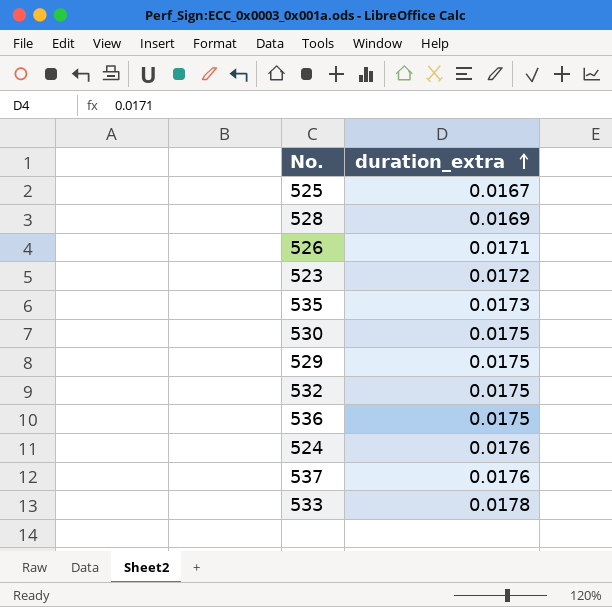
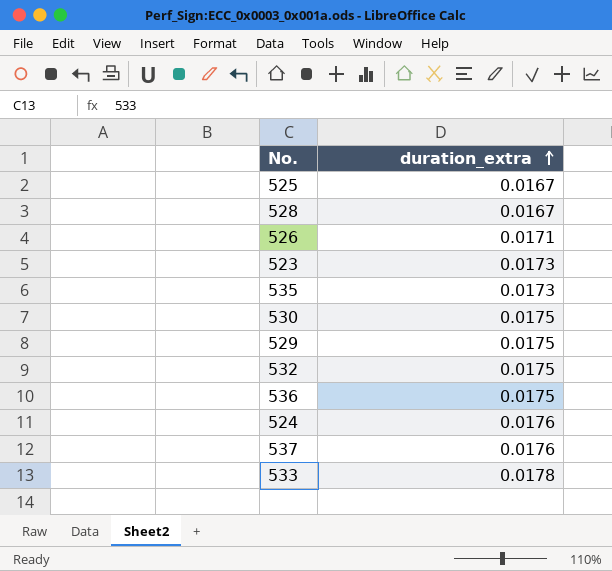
528 | duration_extra: 0.0169 -> 0.0167
523 | duration_extra: 0.0172 -> 0.0173

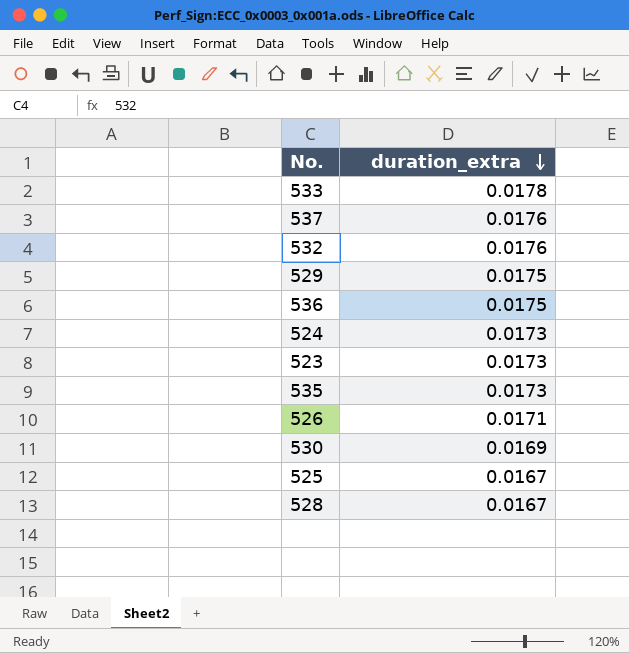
row order: duration_extra ascending -> duration_extra descending
532 | duration_extra: 0.0175 -> 0.0176
524 | duration_extra: 0.0176 -> 0.0173
530 | duration_extra: 0.0175 -> 0.0169

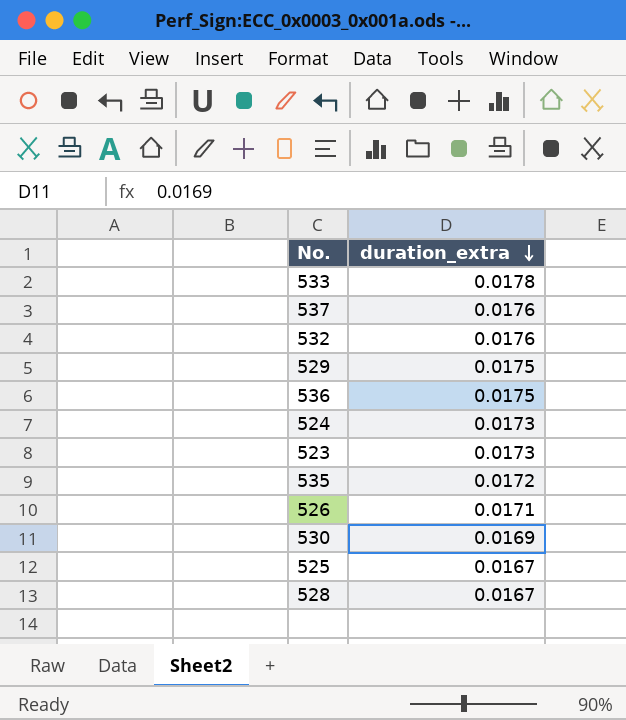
535 | duration_extra: 0.0173 -> 0.0172

